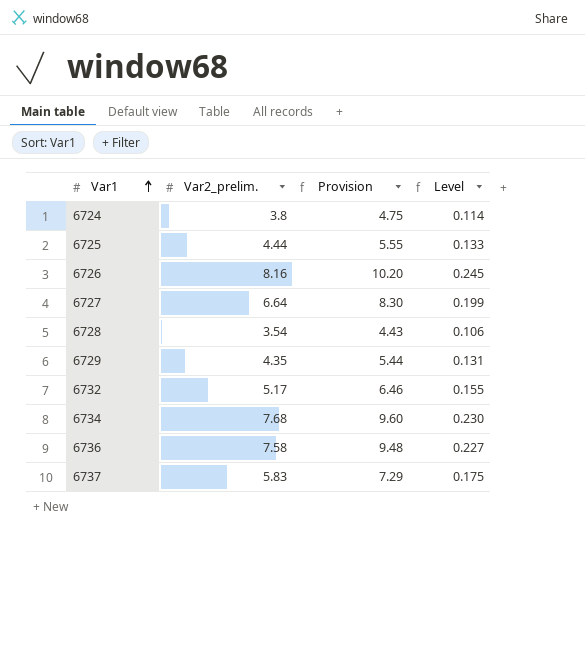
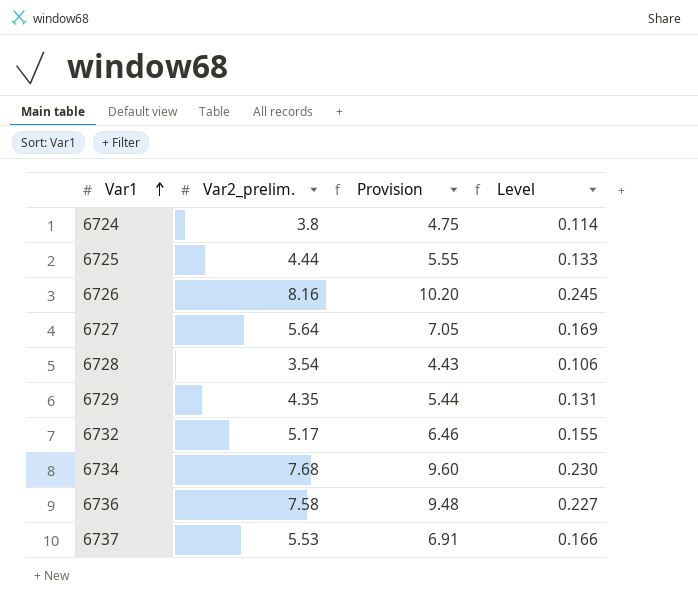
6727 | Var2_prelim.: 6.64 -> 5.64
6727 | Provision: 8.30 -> 7.05
6727 | Level: 0.199 -> 0.169
6737 | Var2_prelim.: 5.83 -> 5.53
6737 | Provision: 7.29 -> 6.91
6737 | Level: 0.175 -> 0.166

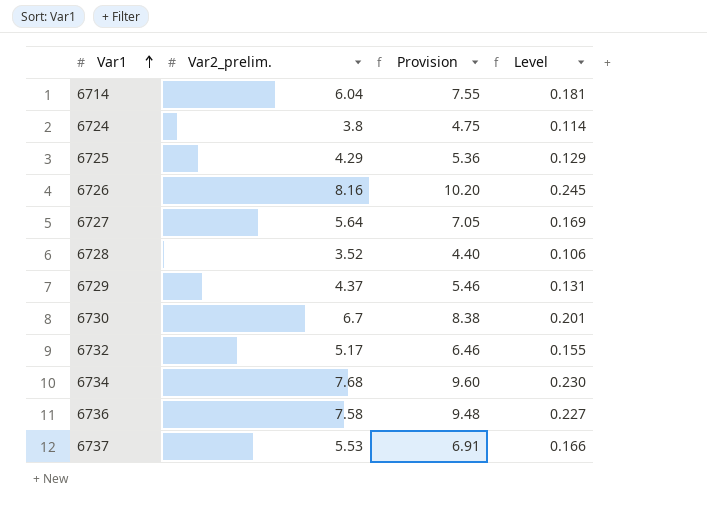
row 6714: none -> 6.04 | 7.55 | 0.181
6725 | Var2_prelim.: 4.44 -> 4.29
6725 | Provision: 5.55 -> 5.36
6725 | Level: 0.133 -> 0.129
6728 | Var2_prelim.: 3.54 -> 3.52
6728 | Provision: 4.43 -> 4.40
6729 | Var2_prelim.: 4.35 -> 4.37
6729 | Provision: 5.44 -> 5.46
row 6730: none -> 6.7 | 8.38 | 0.201

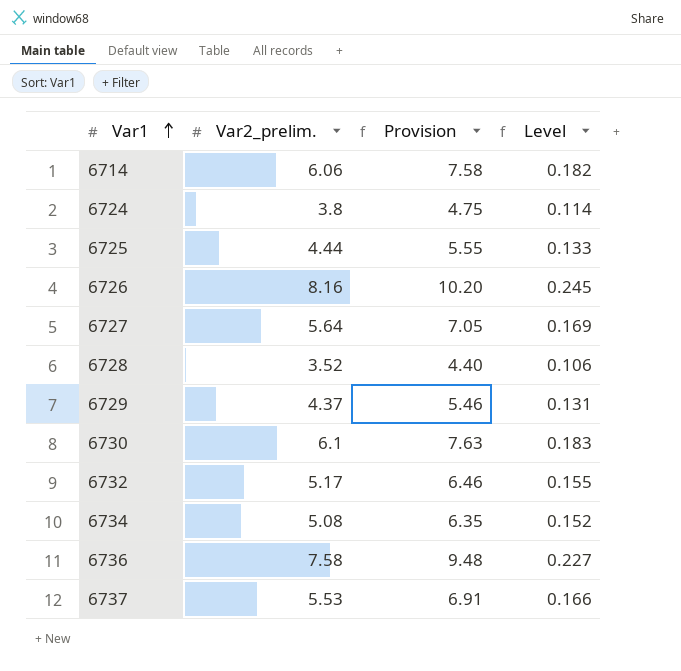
6714 | Var2_prelim.: 6.04 -> 6.06
6714 | Provision: 7.55 -> 7.58
6714 | Level: 0.181 -> 0.182
6725 | Var2_prelim.: 4.29 -> 4.44
6725 | Provision: 5.36 -> 5.55
6725 | Level: 0.129 -> 0.133
6730 | Var2_prelim.: 6.7 -> 6.1
6730 | Provision: 8.38 -> 7.63
6730 | Level: 0.201 -> 0.183
6734 | Var2_prelim.: 7.68 -> 5.08
6734 | Provision: 9.60 -> 6.35
6734 | Level: 0.230 -> 0.152

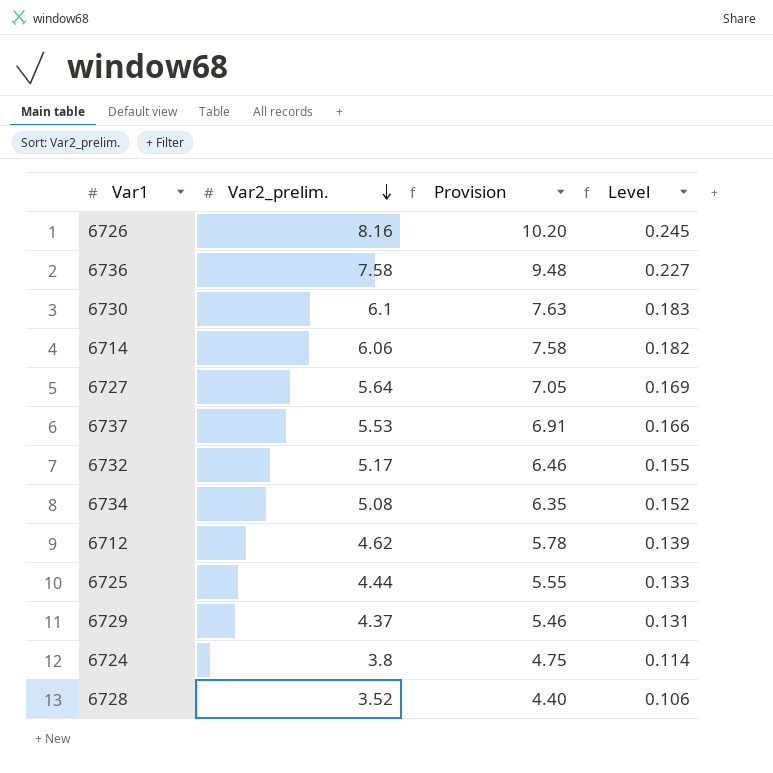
row order: Var1 ascending -> Var2_prelim. descending
row 6712: none -> 4.62 | 5.78 | 0.139

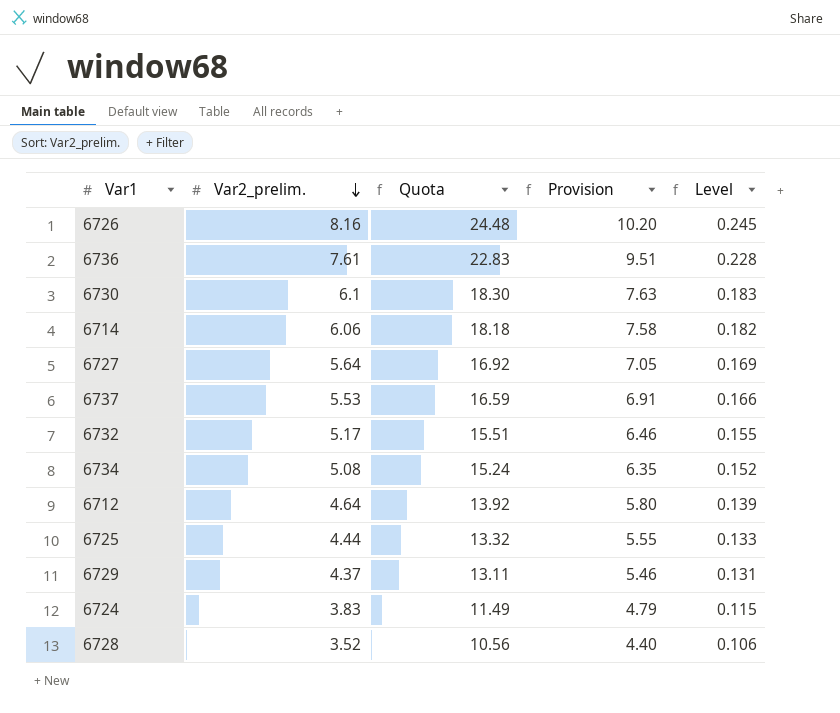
column Quota | formula: none -> [Var2_prelim.] * 3
6736 | Var2_prelim.: 7.58 -> 7.61
6736 | Provision: 9.48 -> 9.51
6736 | Level: 0.227 -> 0.228
6712 | Var2_prelim.: 4.62 -> 4.64
6712 | Provision: 5.78 -> 5.80
6724 | Var2_prelim.: 3.8 -> 3.83
6724 | Provision: 4.75 -> 4.79
6724 | Level: 0.114 -> 0.115

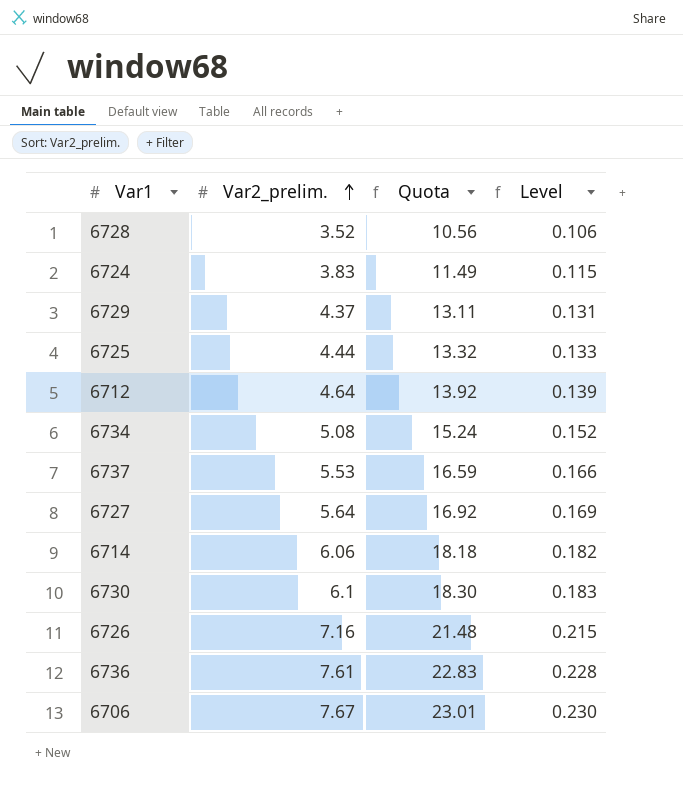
row order: Var2_prelim. descending -> Var2_prelim. ascending
column Provision | formula: [Var2_prelim.] * 1.25 -> none
row 6732: 5.17 | 15.51 | 6.46 | 0.155 -> none
6726 | Var2_prelim.: 8.16 -> 7.16
6726 | Quota: 24.48 -> 21.48
6726 | Level: 0.245 -> 0.215
row 6706: none -> 7.67 | 23.01 | 0.230

